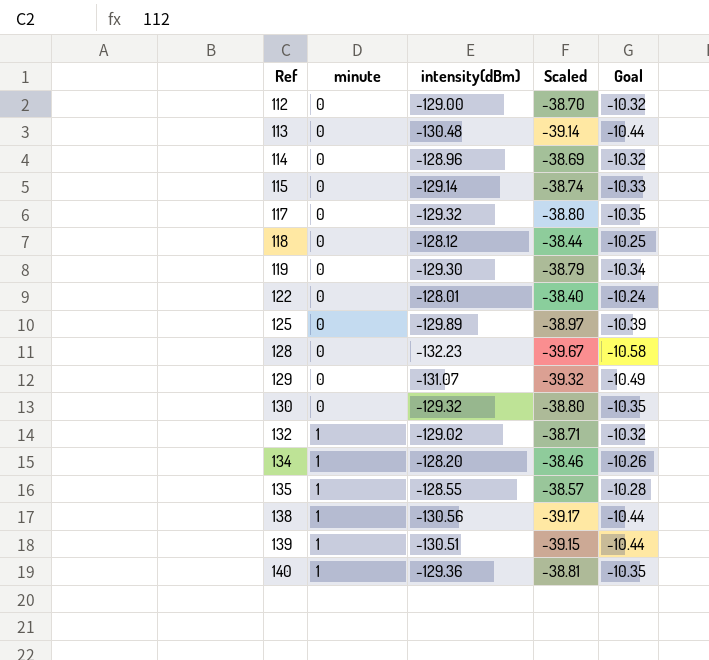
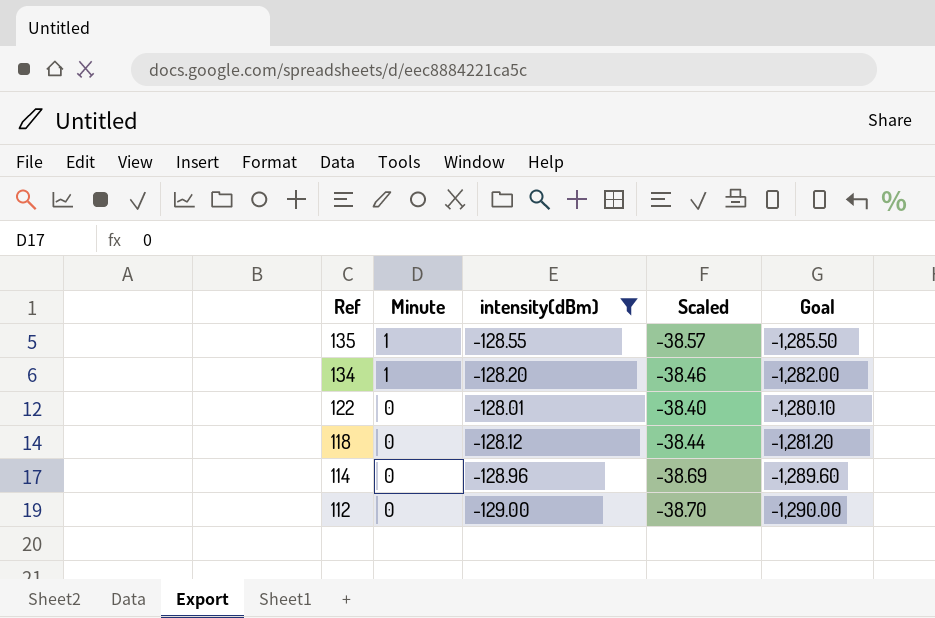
filter: none -> intensity(dBm) >= -129.00
row order: Ref ascending -> Ref descending
column name: minute -> Minute
column Goal | formula: [intensity(dBm)] * 0.08 -> [intensity(dBm)] * 10

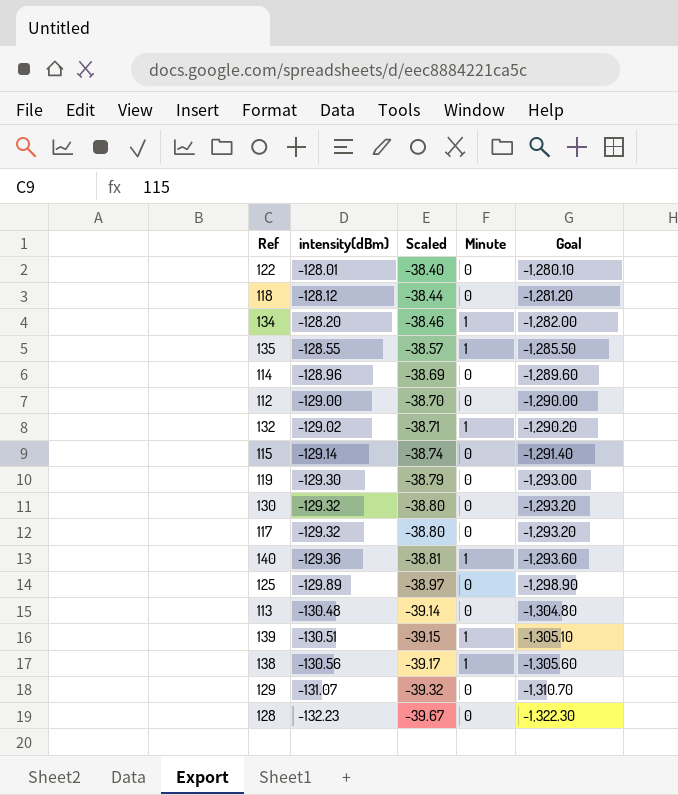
filter: intensity(dBm) >= -129.00 -> none
row order: Ref descending -> intensity(dBm) descending
column Minute | position: 2 -> 4

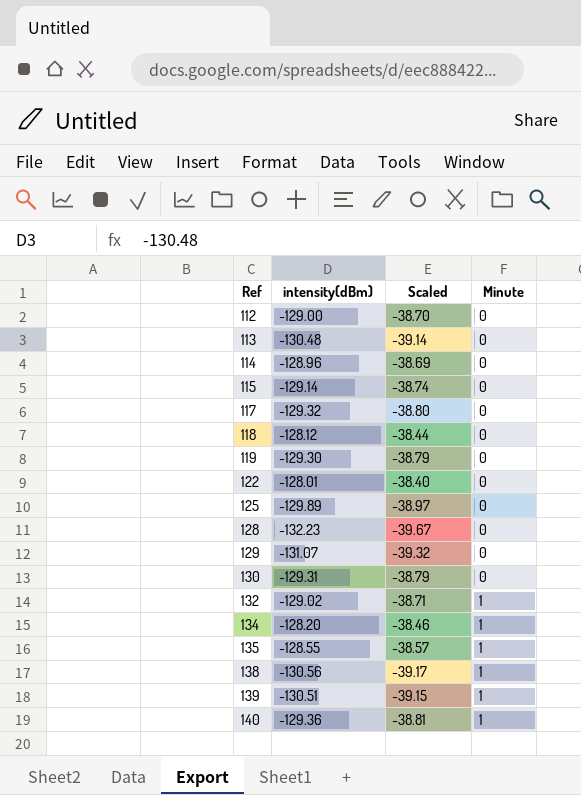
row order: intensity(dBm) descending -> Ref ascending
column Goal | formula: [intensity(dBm)] * 10 -> none
130 | intensity(dBm): -129.32 -> -129.31
130 | Scaled: -38.80 -> -38.79

